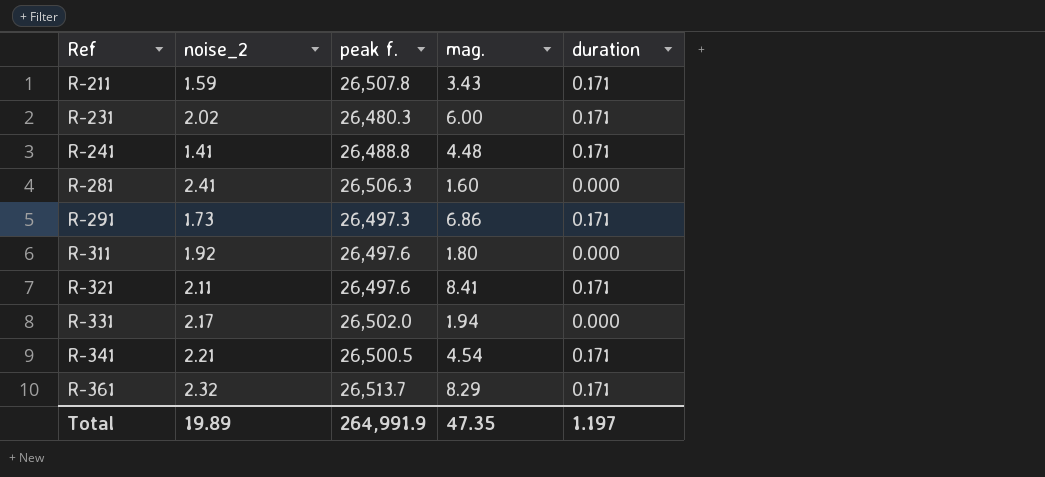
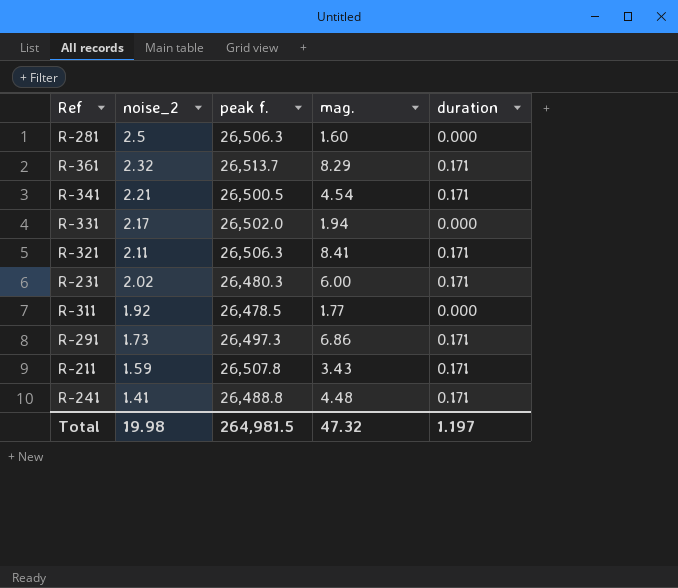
row order: Ref ascending -> noise_2 descending
R-281 | noise_2: 2.41 -> 2.5
R-321 | peak f.: 26,497.6 -> 26,506.3
R-311 | peak f.: 26,497.6 -> 26,478.5
R-311 | mag.: 1.80 -> 1.77
Total | noise_2: 19.89 -> 19.98
Total | peak f.: 264,991.9 -> 264,981.5
Total | mag.: 47.35 -> 47.32

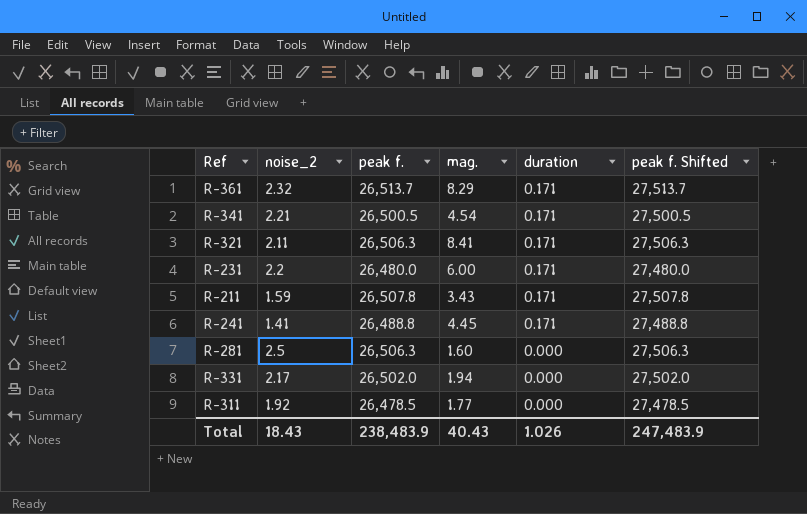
row order: noise_2 descending -> duration descending
column peak f. Shifted | formula: none -> [peak f.] + 1000
row R-291: 1.73 | 26,497.3 | 6.86 | 0.171 -> none
R-231 | noise_2: 2.02 -> 2.2
R-231 | peak f.: 26,480.3 -> 26,480.0
R-241 | mag.: 4.48 -> 4.45
Total | noise_2: 19.98 -> 18.43
Total | peak f.: 264,981.5 -> 238,483.9
Total | mag.: 47.32 -> 40.43
Total | duration: 1.197 -> 1.026

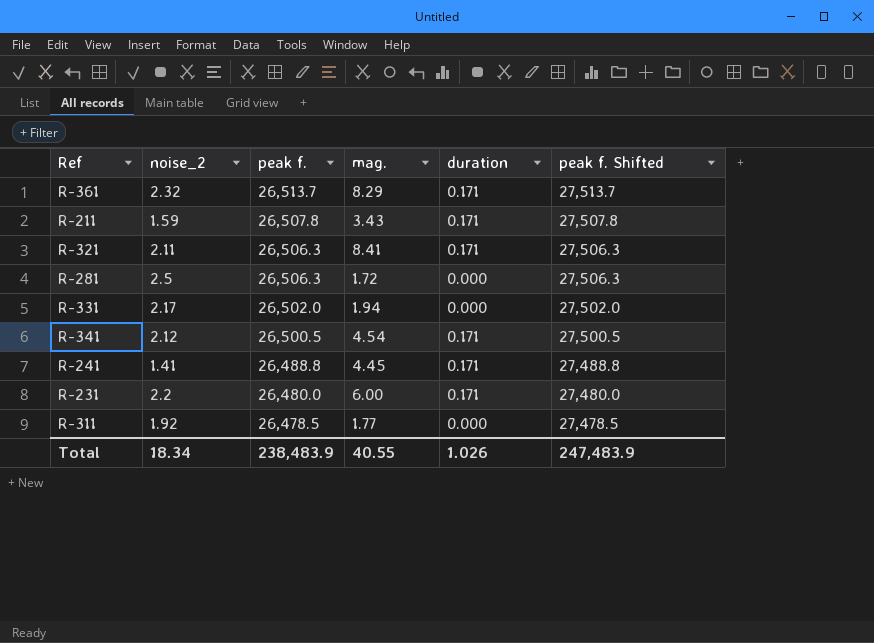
row order: duration descending -> peak f. descending
R-281 | mag.: 1.60 -> 1.72
R-341 | noise_2: 2.21 -> 2.12
Total | noise_2: 18.43 -> 18.34
Total | mag.: 40.43 -> 40.55

